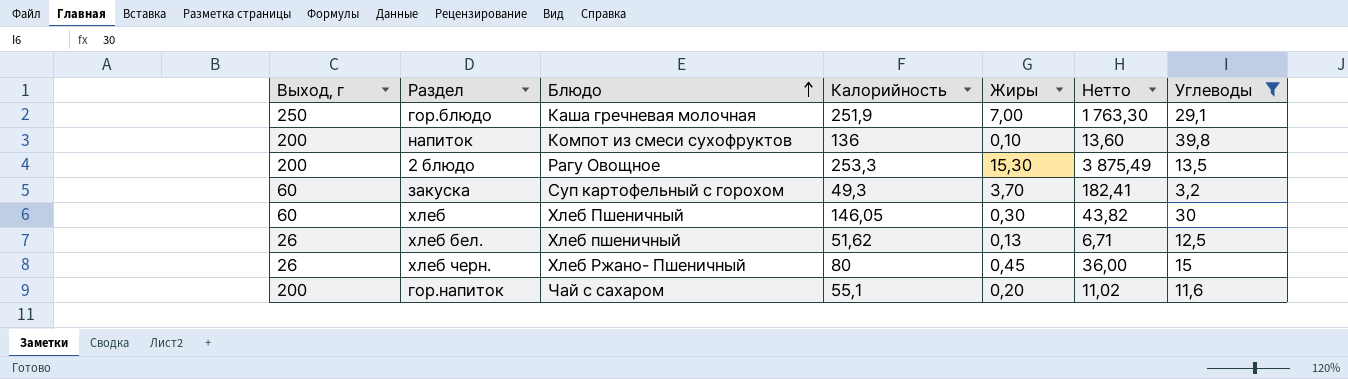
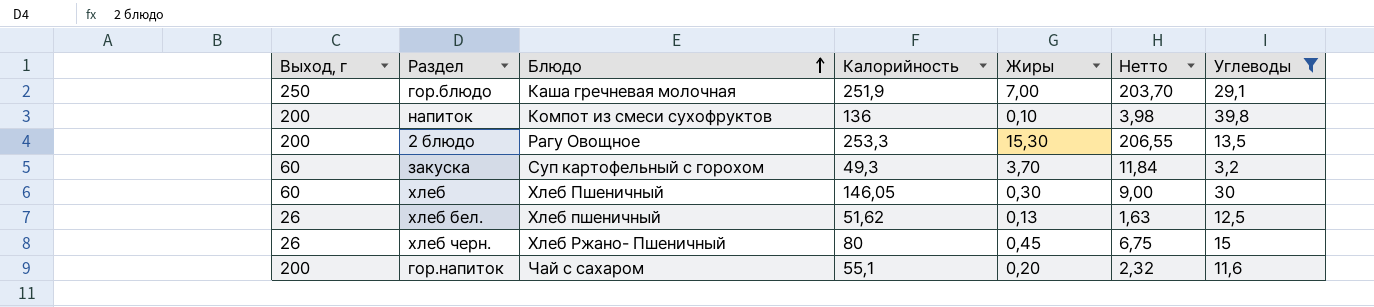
column Нетто | formula: [Калорийность] * [Жиры] -> [Жиры] * [Углеводы]

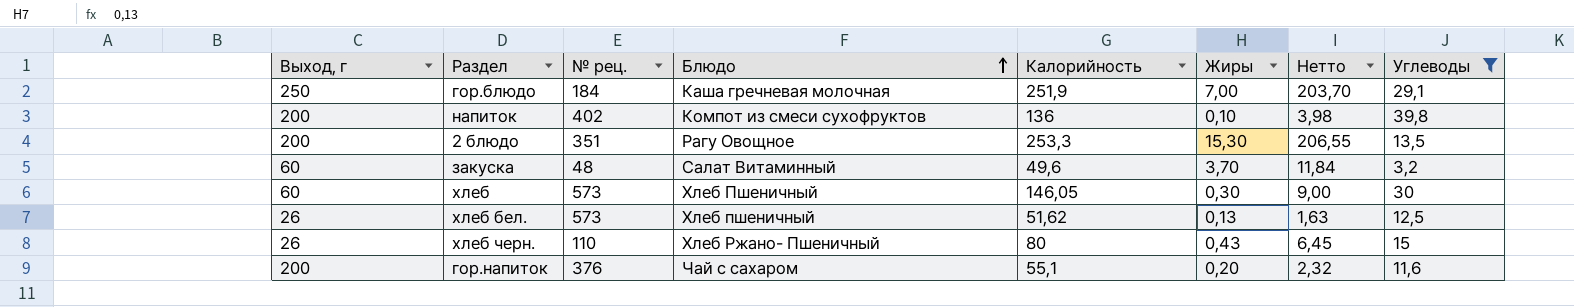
column № рец. | position: none -> 3
закуска | Блюдо: Суп картофельный с горохом -> Салат Витаминный
закуска | Калорийность: 49,3 -> 49,6
хлеб черн. | Жиры: 0,45 -> 0,43
хлеб черн. | Нетто: 6,75 -> 6,45

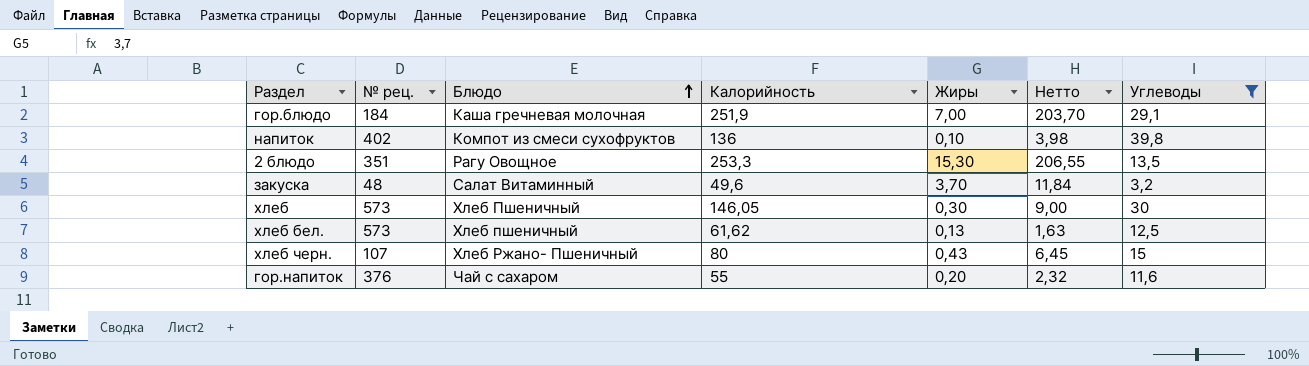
column Выход, г | position: 1 -> none
хлеб бел. | Калорийность: 51,62 -> 61,62
хлеб черн. | № рец.: 110 -> 107
гор.напиток | Калорийность: 55,1 -> 55

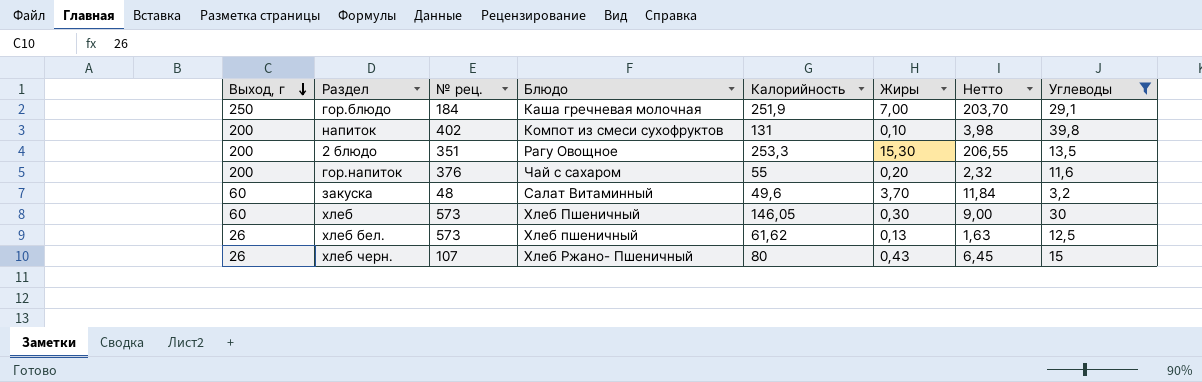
row order: Блюдо ascending -> Выход, г descending
column Выход, г | position: none -> 1
напиток | Калорийность: 136 -> 131

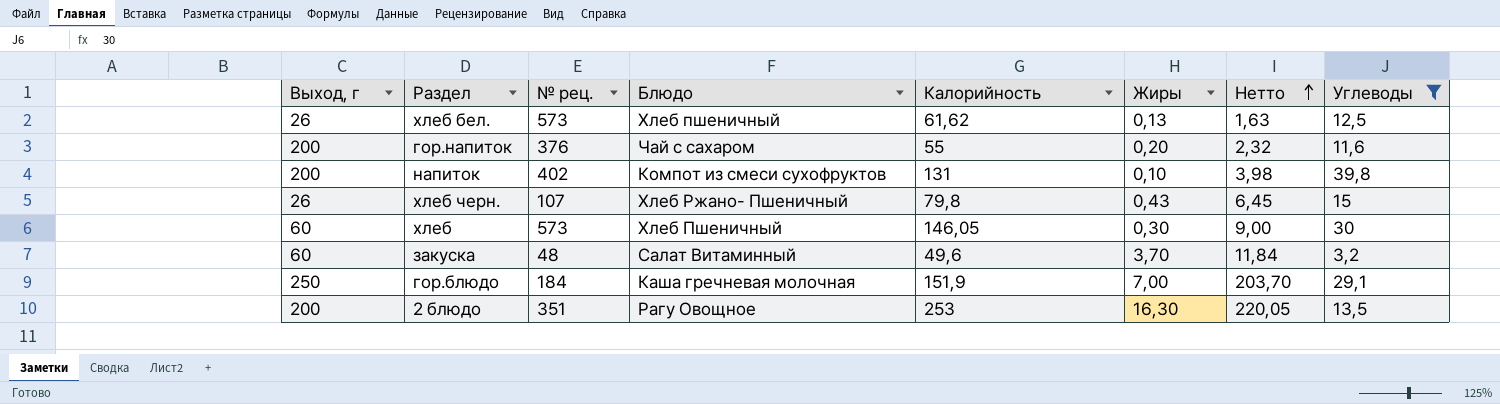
row order: Выход, г descending -> Нетто ascending
хлеб черн. | Калорийность: 80 -> 79,8
гор.блюдо | Калорийность: 251,9 -> 151,9
2 блюдо | Калорийность: 253,3 -> 253
2 блюдо | Жиры: 15,30 -> 16,30
2 блюдо | Нетто: 206,55 -> 220,05

